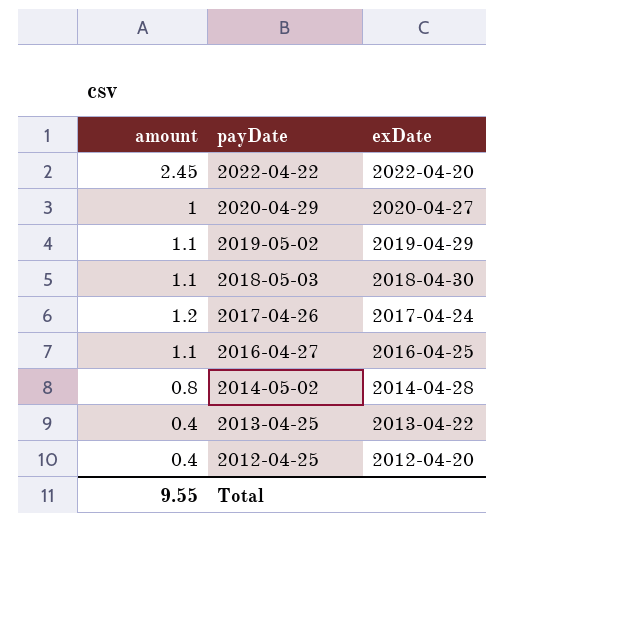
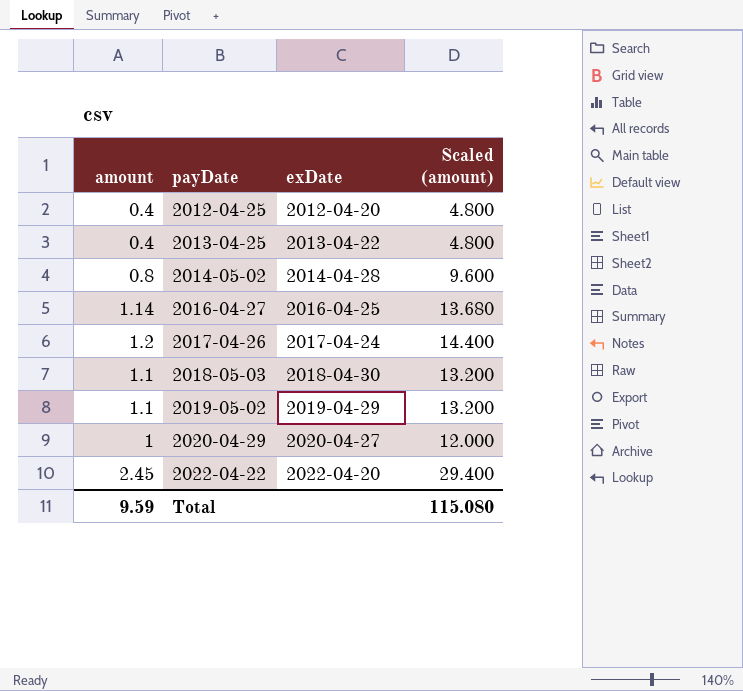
row order: payDate descending -> payDate ascending
column Scaled (amount) | formula: none -> [amount] * 12
2016-04-27 | amount: 1.1 -> 1.14
Total | amount: 9.55 -> 9.59

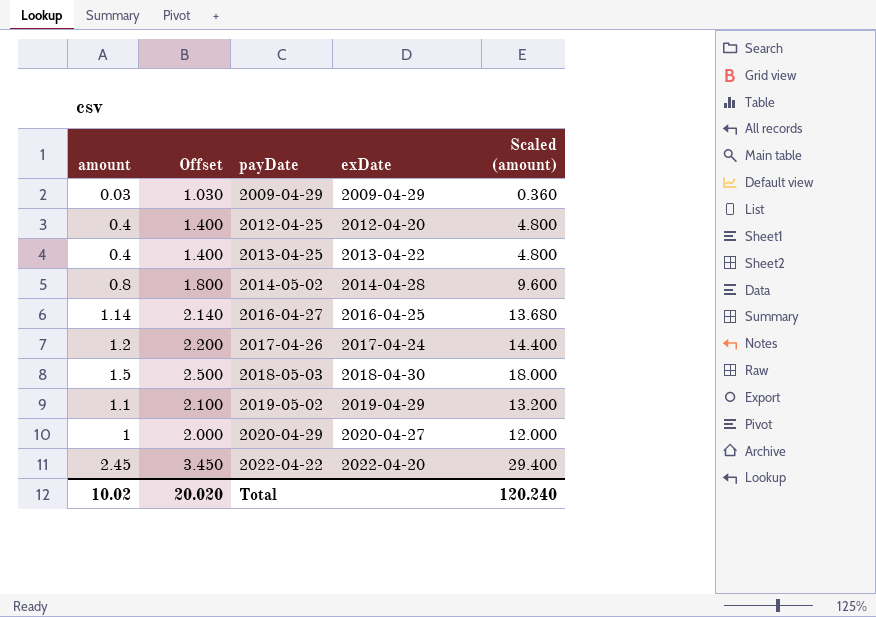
column Offset | formula: none -> [amount] + 1
row 2009-04-29: none -> 0.03 | 1.030 | 2009-04-29 | 0.360
2018-05-03 | amount: 1.1 -> 1.5
2018-05-03 | Scaled (amount): 13.200 -> 18.000
Total | amount: 9.59 -> 10.02
Total | Scaled (amount): 115.080 -> 120.240

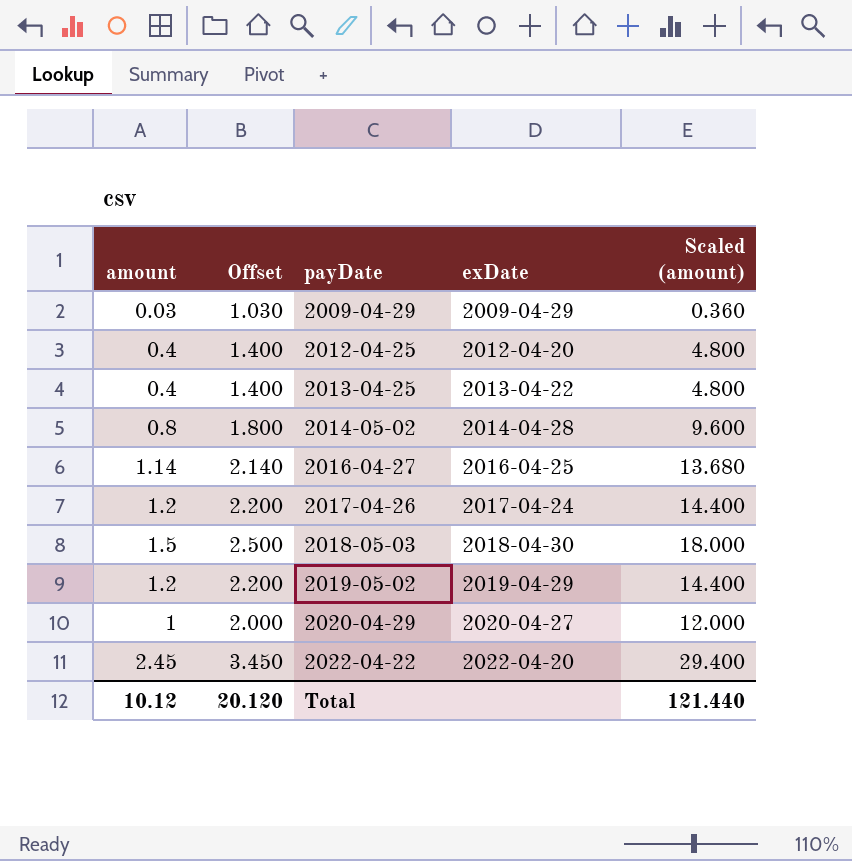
2019-05-02 | amount: 1.1 -> 1.2
2019-05-02 | Offset: 2.100 -> 2.200
2019-05-02 | Scaled (amount): 13.200 -> 14.400
Total | amount: 10.02 -> 10.12
Total | Offset: 20.020 -> 20.120
Total | Scaled (amount): 120.240 -> 121.440

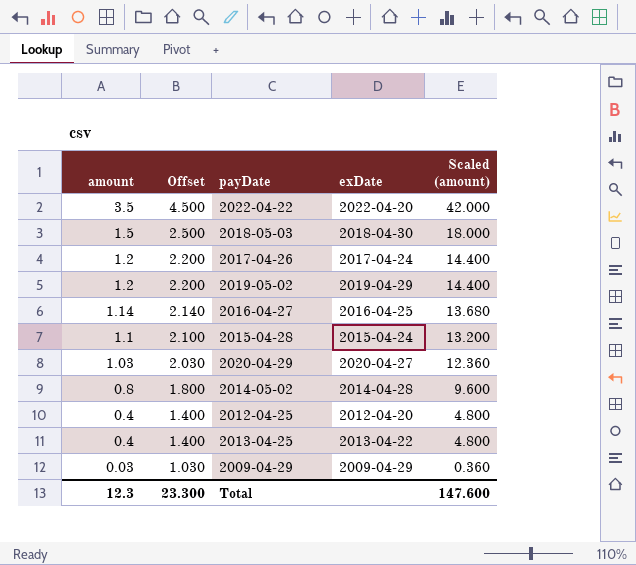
row order: payDate ascending -> amount descending
2022-04-22 | amount: 2.45 -> 3.5
2022-04-22 | Offset: 3.450 -> 4.500
2022-04-22 | Scaled (amount): 29.400 -> 42.000
row 2015-04-28: none -> 1.1 | 2.100 | 2015-04-24 | 13.200
2020-04-29 | amount: 1 -> 1.03
2020-04-29 | Offset: 2.000 -> 2.030
2020-04-29 | Scaled (amount): 12.000 -> 12.360
Total | amount: 10.12 -> 12.3
Total | Offset: 20.120 -> 23.300
Total | Scaled (amount): 121.440 -> 147.600

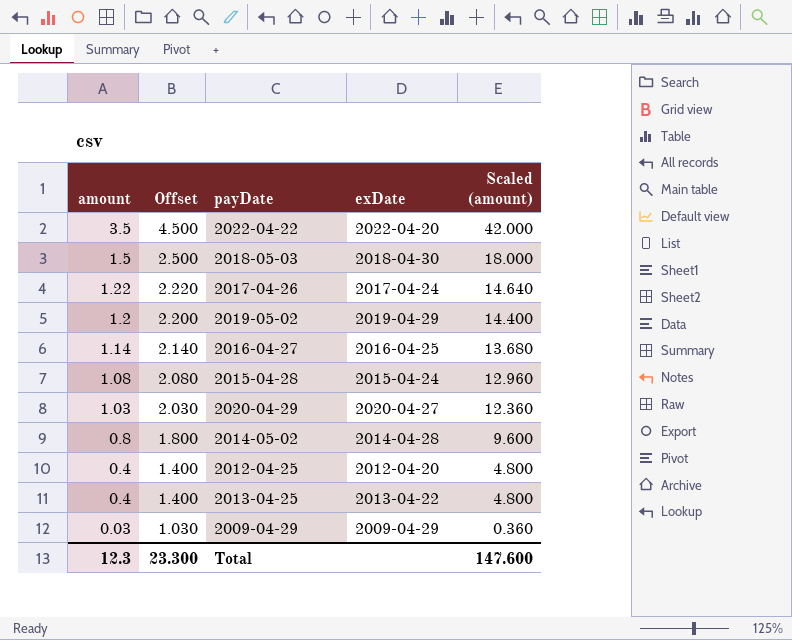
2017-04-26 | amount: 1.2 -> 1.22
2017-04-26 | Offset: 2.200 -> 2.220
2017-04-26 | Scaled (amount): 14.400 -> 14.640
2015-04-28 | amount: 1.1 -> 1.08
2015-04-28 | Offset: 2.100 -> 2.080
2015-04-28 | Scaled (amount): 13.200 -> 12.960

